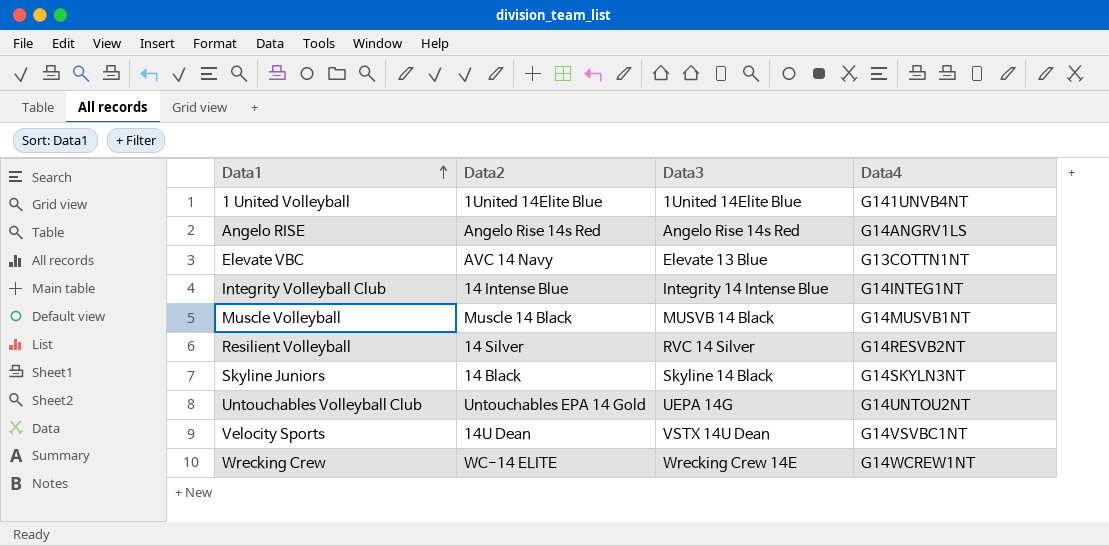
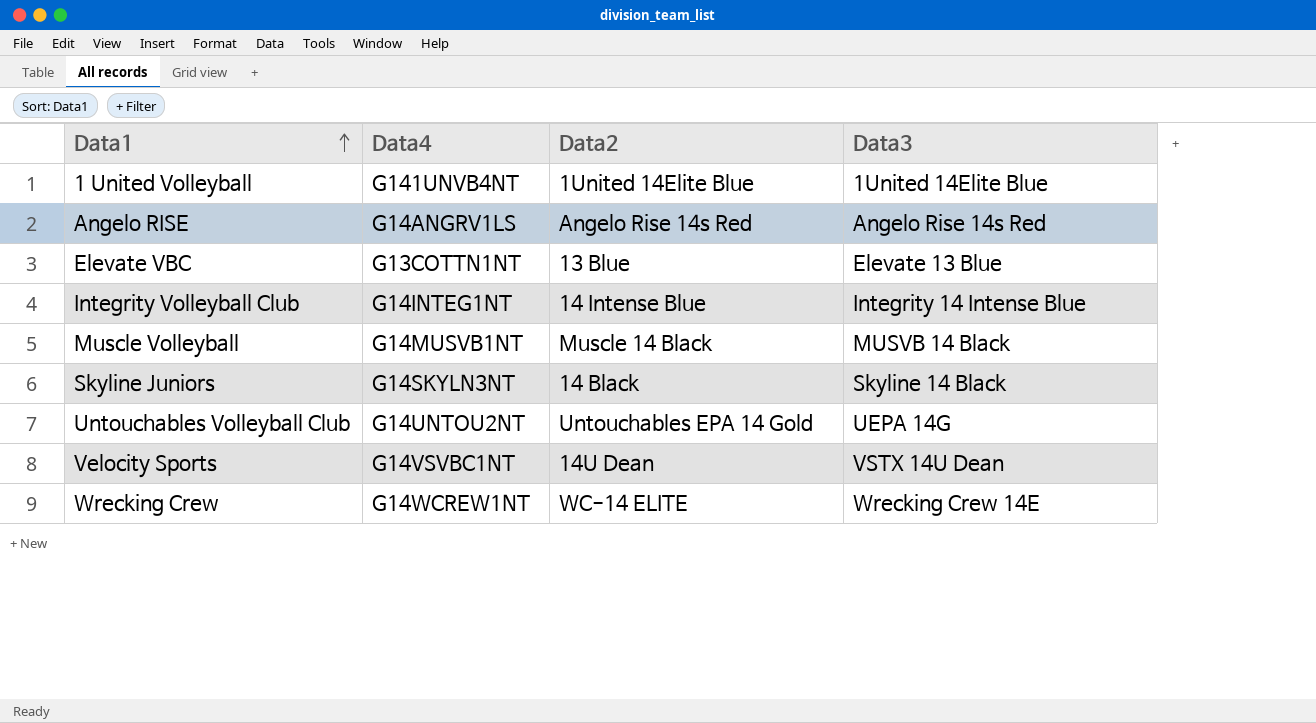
column Data4 | position: 4 -> 2
row Resilient Volleyball: 14 Silver | RVC 14 Silver | G14RESVB2NT -> none
Elevate VBC | Data2: AVC 14 Navy -> 13 Blue

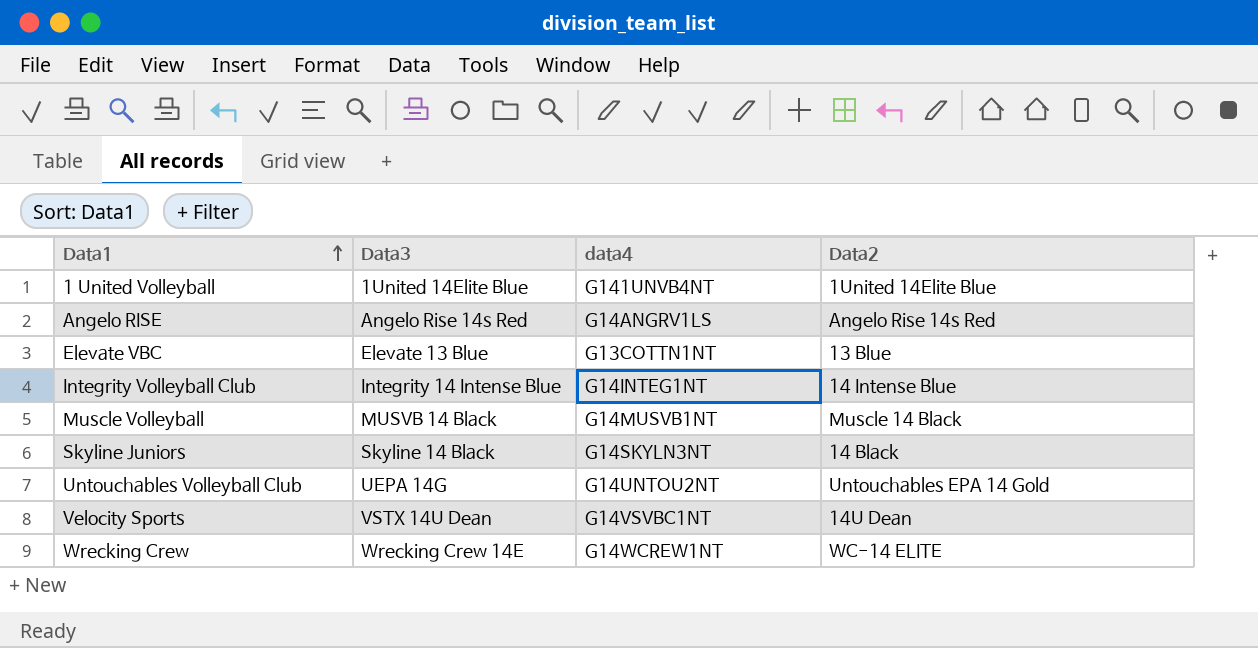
column Data3 | position: 4 -> 2
column name: Data4 -> data4

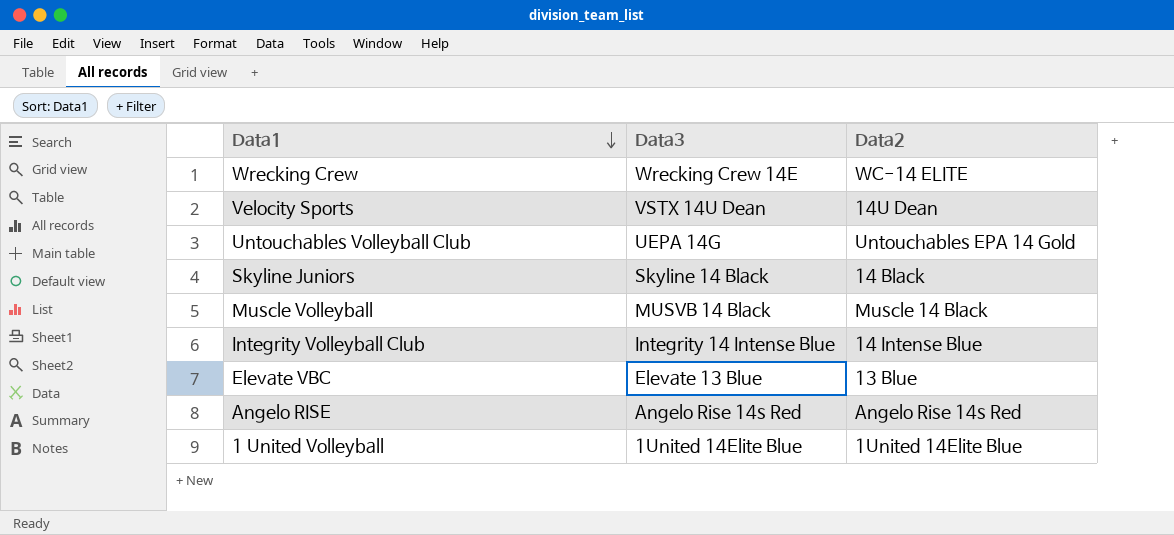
row order: Data1 ascending -> Data1 descending
column data4 | position: 3 -> none

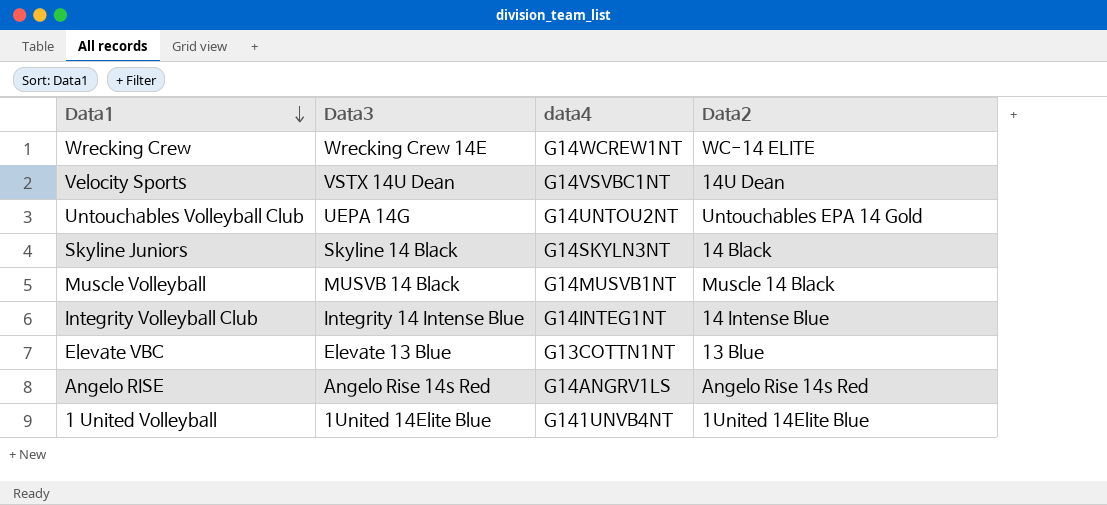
column data4 | position: none -> 3

